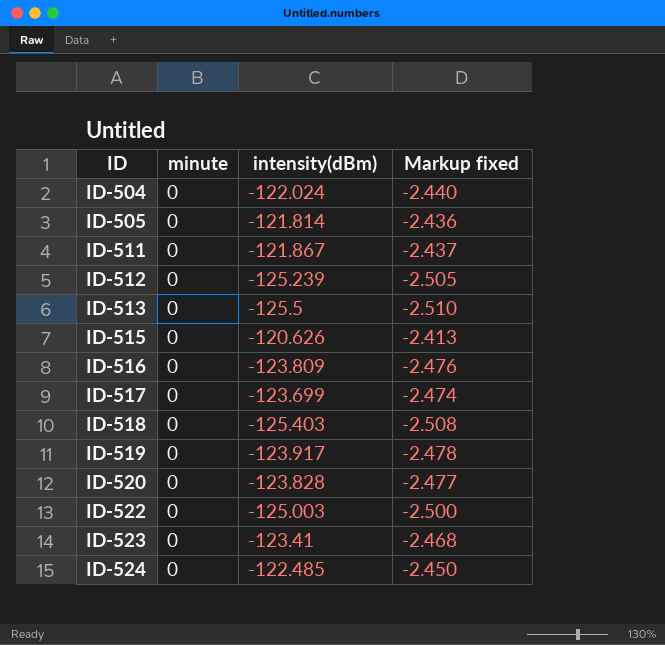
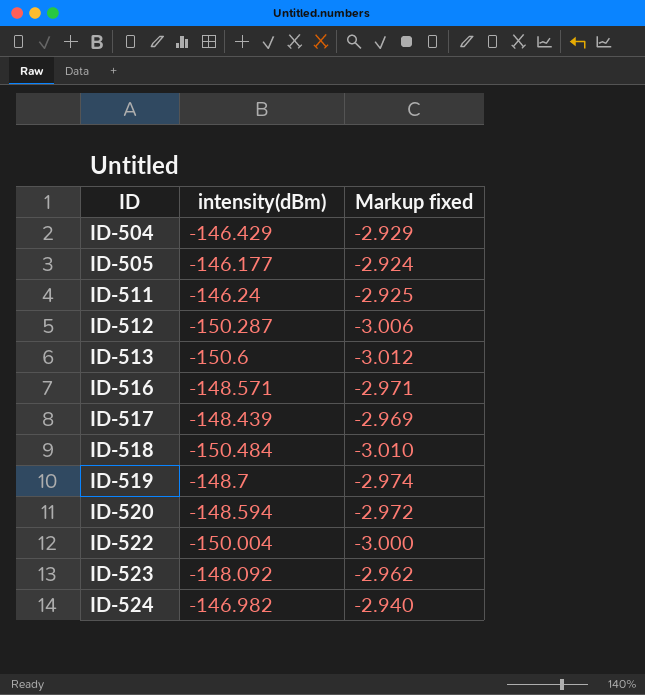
column minute | position: 2 -> none
row ID-515: 0 | -120.626 | -2.413 -> none
ID-504 | intensity(dBm): -122.024 -> -146.429
ID-504 | Markup fixed: -2.440 -> -2.929
ID-505 | intensity(dBm): -121.814 -> -146.177
ID-505 | Markup fixed: -2.436 -> -2.924
ID-511 | intensity(dBm): -121.867 -> -146.24
ID-511 | Markup fixed: -2.437 -> -2.925
ID-512 | intensity(dBm): -125.239 -> -150.287
ID-512 | Markup fixed: -2.505 -> -3.006
ID-513 | intensity(dBm): -125.5 -> -150.6
ID-513 | Markup fixed: -2.510 -> -3.012
ID-516 | intensity(dBm): -123.809 -> -148.571
ID-516 | Markup fixed: -2.476 -> -2.971
ID-517 | intensity(dBm): -123.699 -> -148.439
ID-517 | Markup fixed: -2.474 -> -2.969
ID-518 | intensity(dBm): -125.403 -> -150.484
ID-518 | Markup fixed: -2.508 -> -3.010
ID-519 | intensity(dBm): -123.917 -> -148.7
ID-519 | Markup fixed: -2.478 -> -2.974
ID-520 | intensity(dBm): -123.828 -> -148.594
ID-520 | Markup fixed: -2.477 -> -2.972
ID-522 | intensity(dBm): -125.003 -> -150.004
ID-522 | Markup fixed: -2.500 -> -3.000
ID-523 | intensity(dBm): -123.41 -> -148.092
ID-523 | Markup fixed: -2.468 -> -2.962
ID-524 | intensity(dBm): -122.485 -> -146.982
ID-524 | Markup fixed: -2.450 -> -2.940

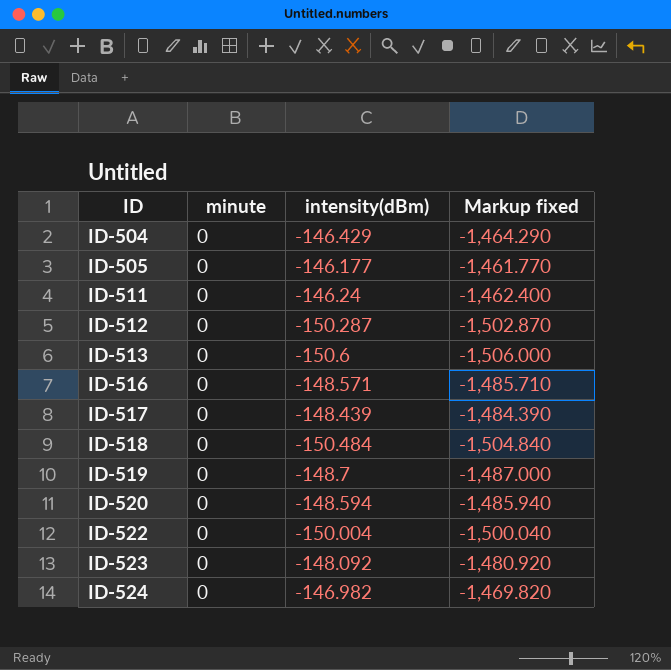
column minute | position: none -> 2
column Markup fixed | formula: [intensity(dBm)] * 0.02 -> [intensity(dBm)] * 10

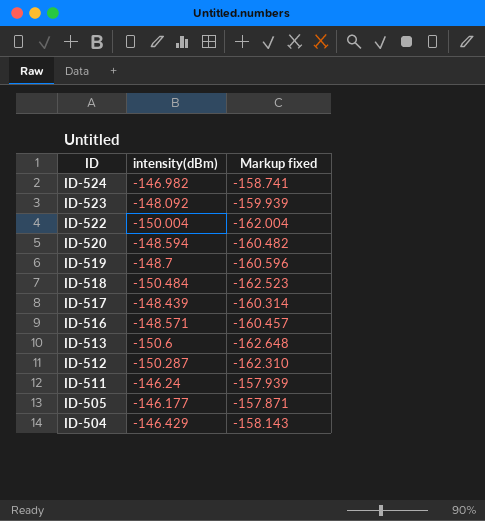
row order: ID ascending -> ID descending
column minute | position: 2 -> none
column Markup fixed | formula: [intensity(dBm)] * 10 -> [intensity(dBm)] * 1.08

